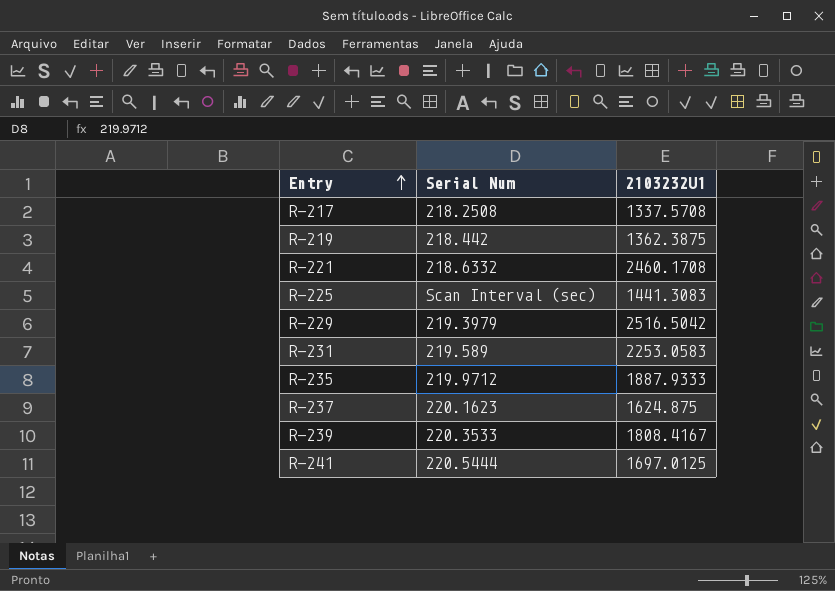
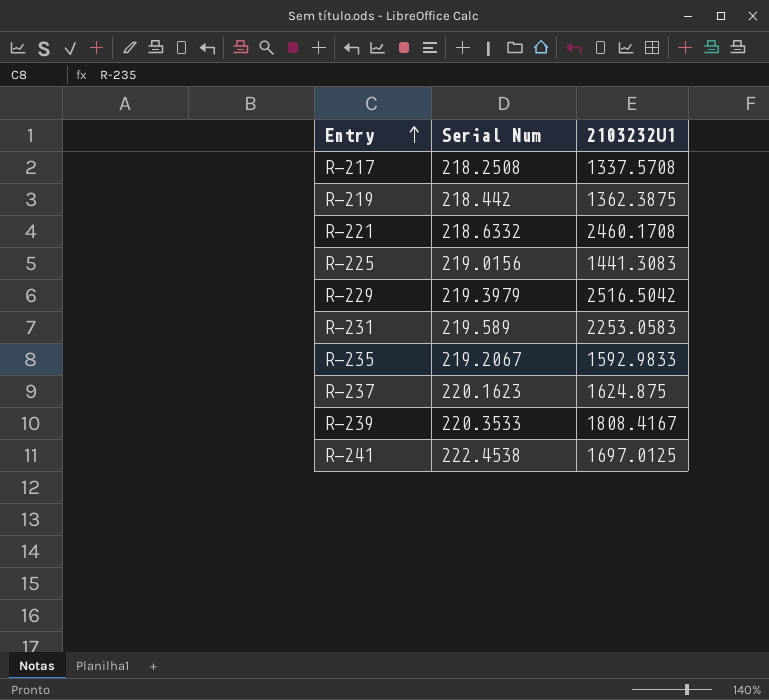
R-225 | Serial Num: Scan Interval (sec) -> 219.0156
R-235 | Serial Num: 219.9712 -> 219.2067
R-235 | 2103232U1: 1887.9333 -> 1592.9833
R-241 | Serial Num: 220.5444 -> 222.4538

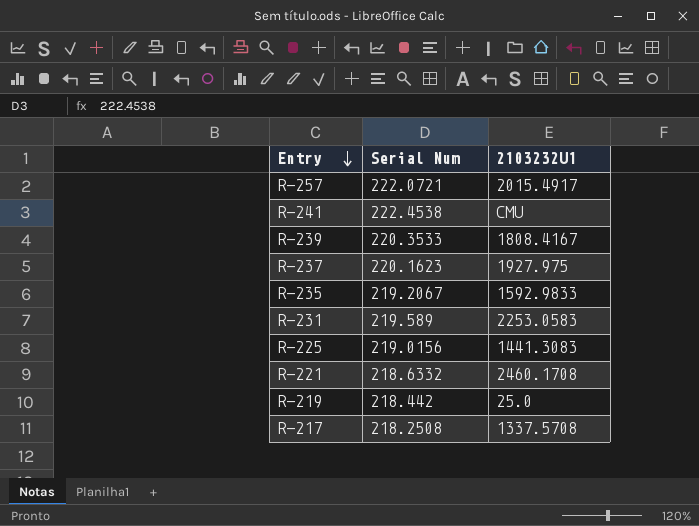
row order: Entry ascending -> Entry descending
row R-229: 219.3979 | 2516.5042 -> none
row R-257: none -> 222.0721 | 2015.4917
R-241 | 2103232U1: 1697.0125 -> CMU
R-237 | 2103232U1: 1624.875 -> 1927.975
R-219 | 2103232U1: 1362.3875 -> 25.0

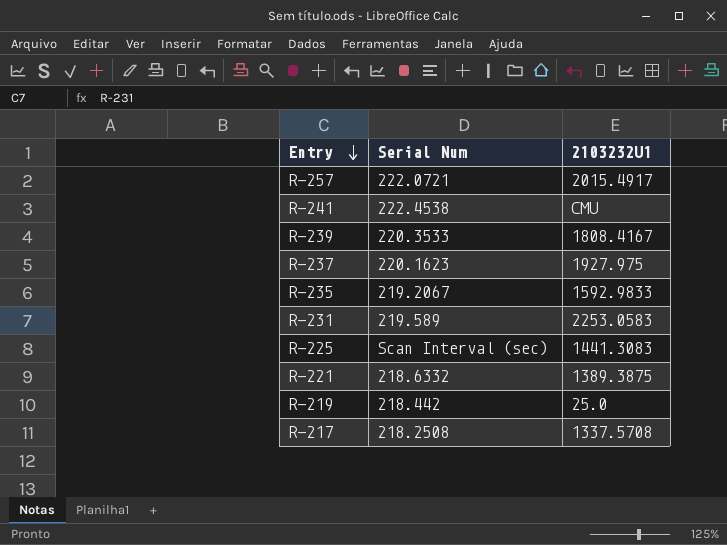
R-225 | Serial Num: 219.0156 -> Scan Interval (sec)
R-221 | 2103232U1: 2460.1708 -> 1389.3875

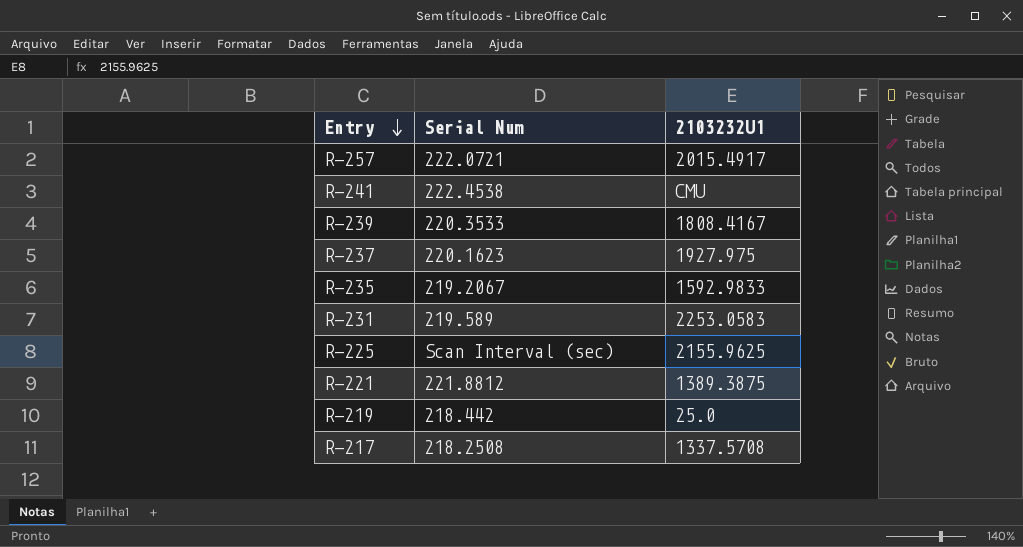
R-225 | 2103232U1: 1441.3083 -> 2155.9625
R-221 | Serial Num: 218.6332 -> 221.8812

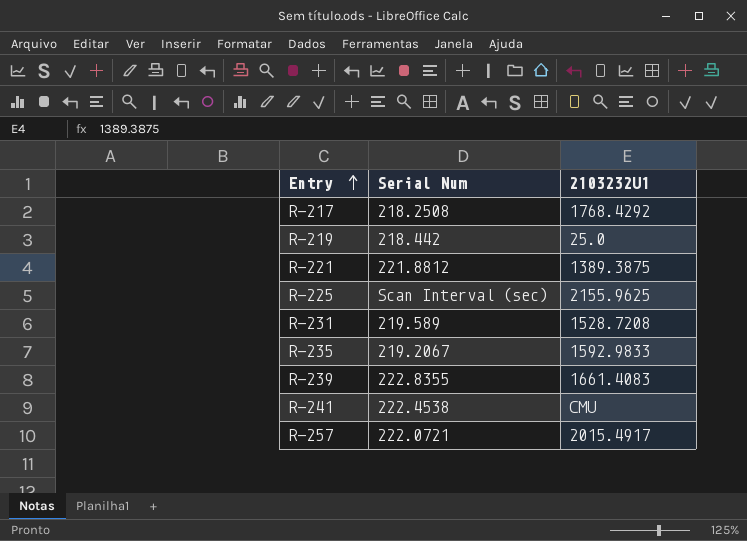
row order: Entry descending -> Entry ascending
row R-237: 220.1623 | 1927.975 -> none
R-217 | 2103232U1: 1337.5708 -> 1768.4292
R-231 | 2103232U1: 2253.0583 -> 1528.7208
R-239 | Serial Num: 220.3533 -> 222.8355
R-239 | 2103232U1: 1808.4167 -> 1661.4083

